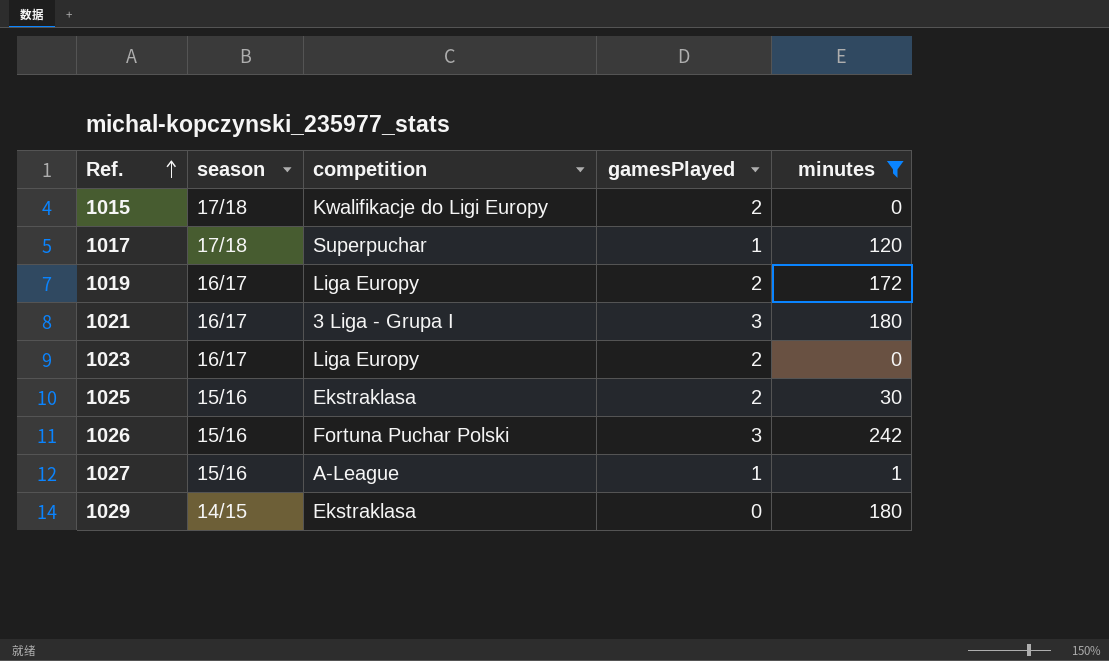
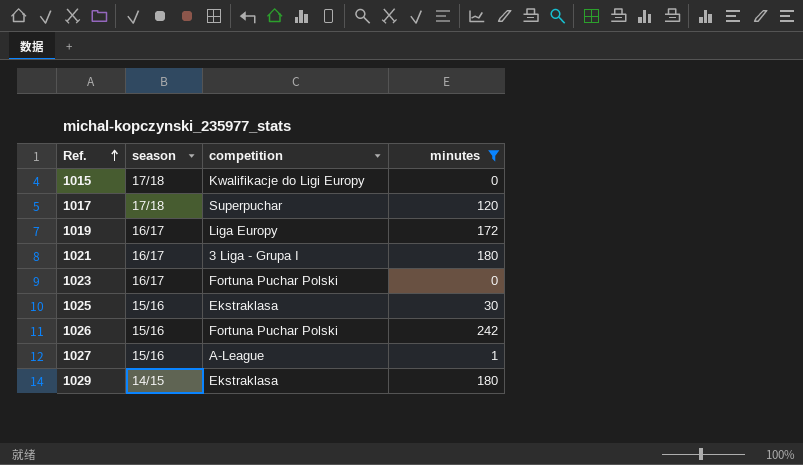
column gamesPlayed | position: 4 -> none
1023 | competition: Liga Europy -> Fortuna Puchar Polski

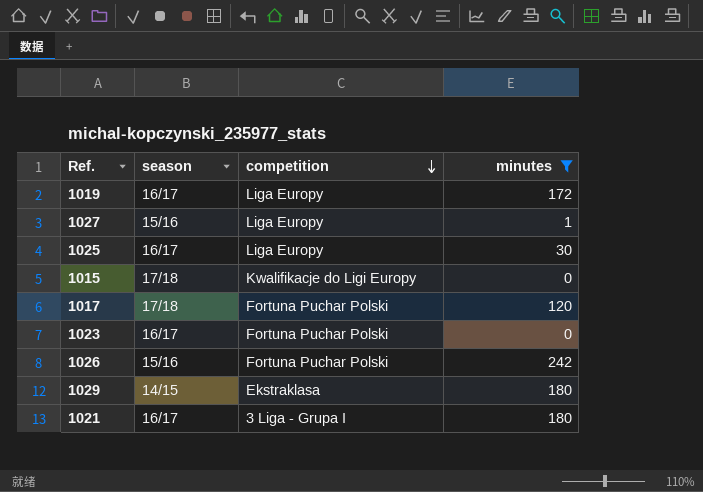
row order: Ref. ascending -> competition descending
1027 | competition: A-League -> Liga Europy
1025 | season: 15/16 -> 16/17
1025 | competition: Ekstraklasa -> Liga Europy
1017 | competition: Superpuchar -> Fortuna Puchar Polski

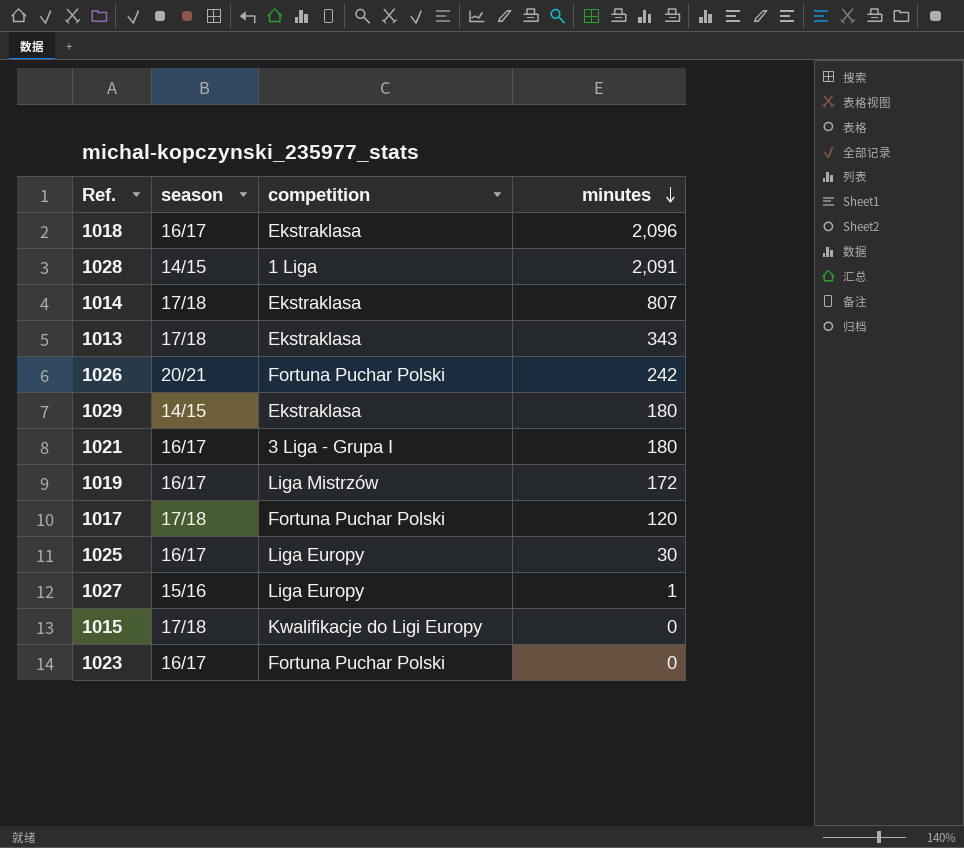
filter: minutes <= 242 -> none
row order: competition descending -> minutes descending
1026 | season: 15/16 -> 20/21
1019 | competition: Liga Europy -> Liga Mistrzów

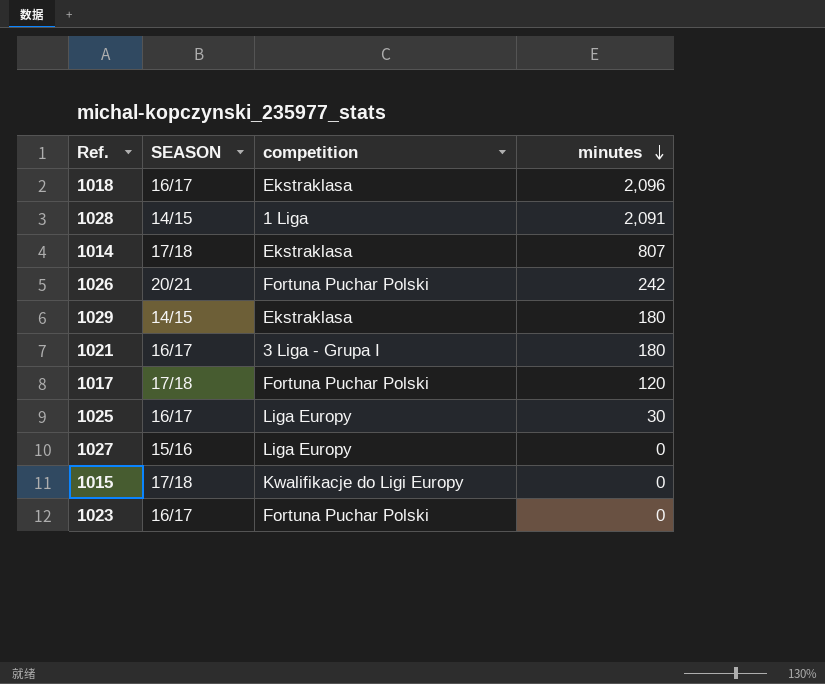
column name: season -> SEASON
row 1013: 17/18 | Ekstraklasa | 343 -> none
row 1019: 16/17 | Liga Mistrzów | 172 -> none
1027 | minutes: 1 -> 0

